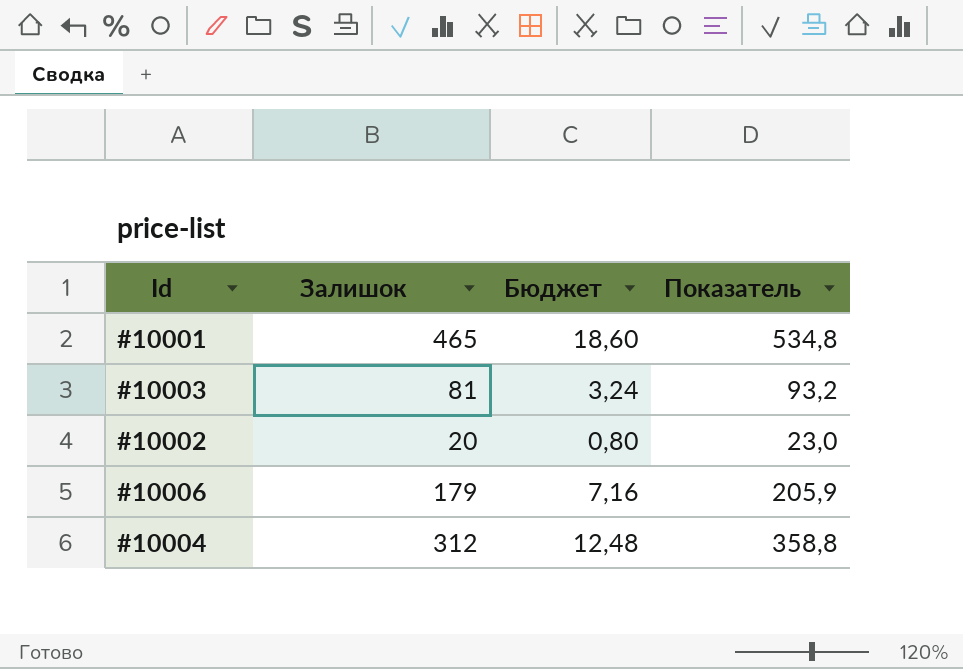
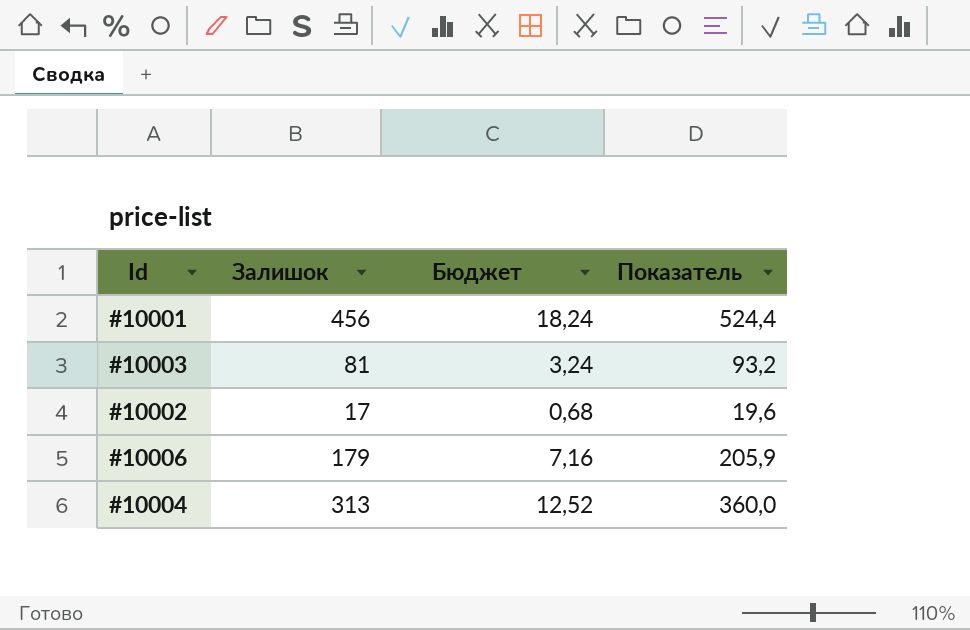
#10001 | Залишок: 465 -> 456
#10001 | Бюджет: 18,60 -> 18,24
#10001 | Показатель: 534,8 -> 524,4
#10002 | Залишок: 20 -> 17
#10002 | Бюджет: 0,80 -> 0,68
#10002 | Показатель: 23,0 -> 19,6
#10004 | Залишок: 312 -> 313
#10004 | Бюджет: 12,48 -> 12,52
#10004 | Показатель: 358,8 -> 360,0

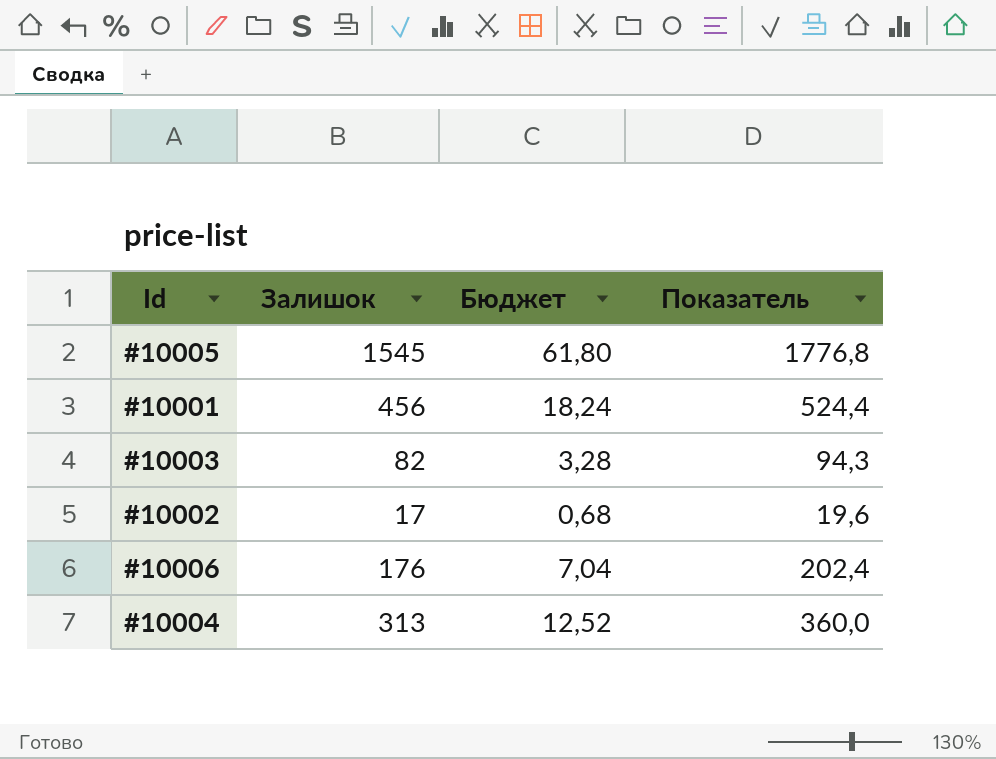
row #10005: none -> 1545 | 61,80 | 1776,8
#10003 | Залишок: 81 -> 82
#10003 | Бюджет: 3,24 -> 3,28
#10003 | Показатель: 93,2 -> 94,3
#10006 | Залишок: 179 -> 176
#10006 | Бюджет: 7,16 -> 7,04
#10006 | Показатель: 205,9 -> 202,4

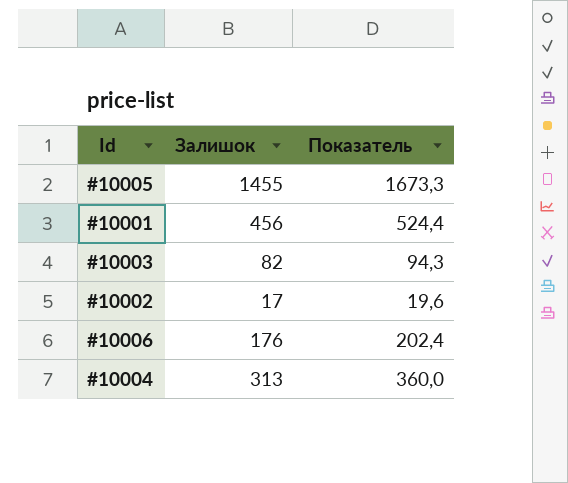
column Бюджет | formula: [Залишок] * 0,04 -> none
#10005 | Залишок: 1545 -> 1455
#10005 | Показатель: 1776,8 -> 1673,3

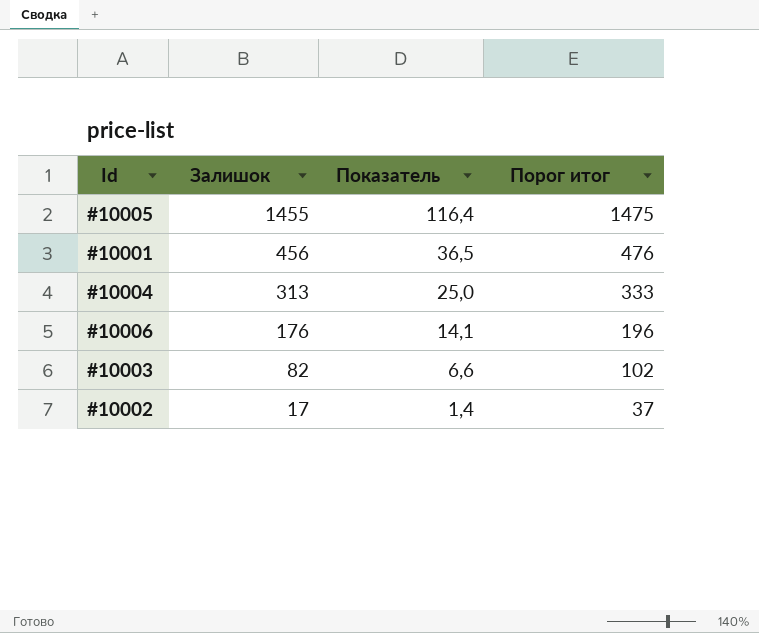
row order: none -> Залишок descending
column Показатель | formula: [Залишок] * 1,15 -> [Залишок] * 0,08
column Порог итог | formula: none -> [Залишок] + 20

